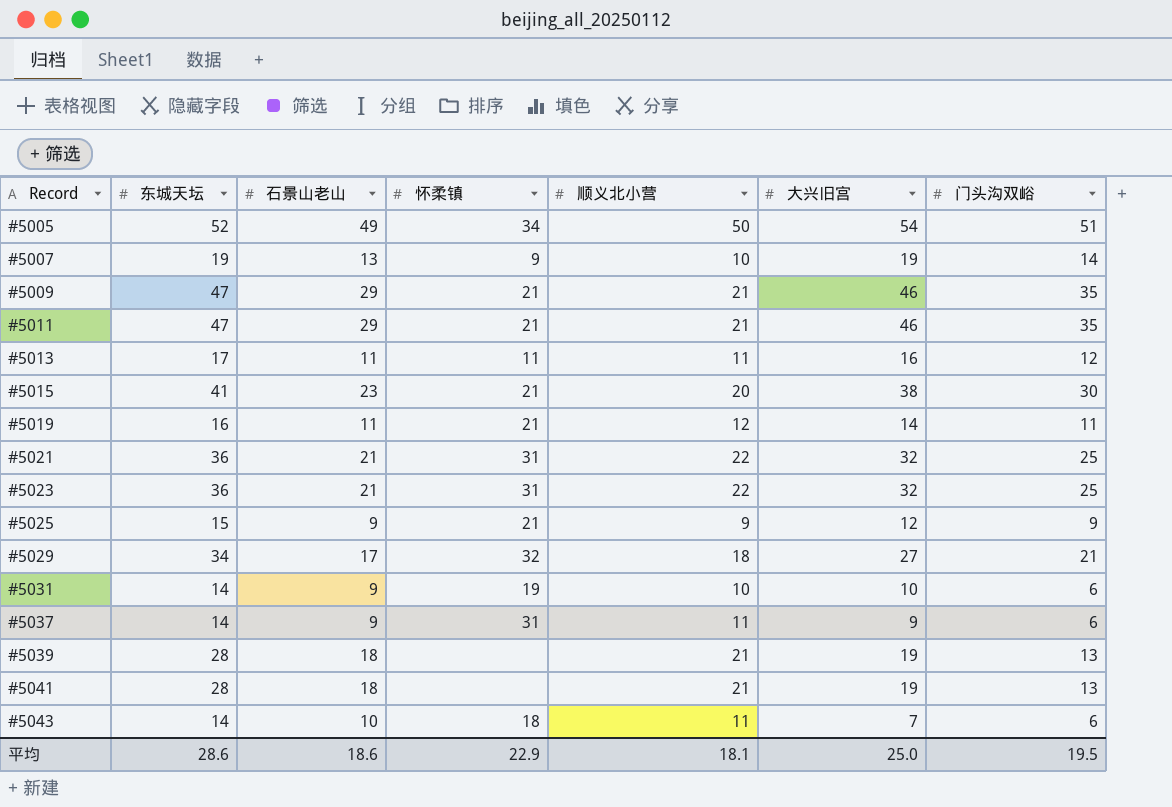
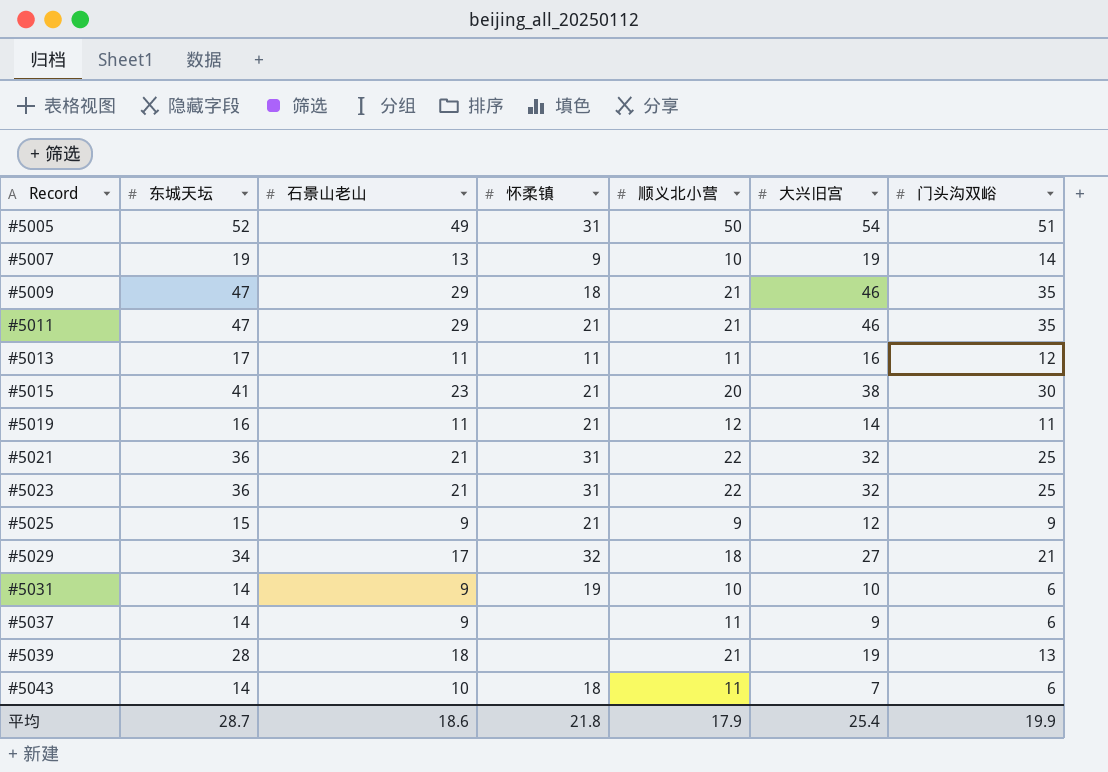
row #5041: 28 | 18 | none | 21 | 19 | 13 -> none
#5005 | 怀柔镇: 34 -> 31
#5009 | 怀柔镇: 21 -> 18
#5037 | 怀柔镇: 31 -> none
平均 | 东城天坛: 28.6 -> 28.7
平均 | 怀柔镇: 22.9 -> 21.8
平均 | 顺义北小营: 18.1 -> 17.9
平均 | 大兴旧宫: 25.0 -> 25.4
平均 | 门头沟双峪: 19.5 -> 19.9

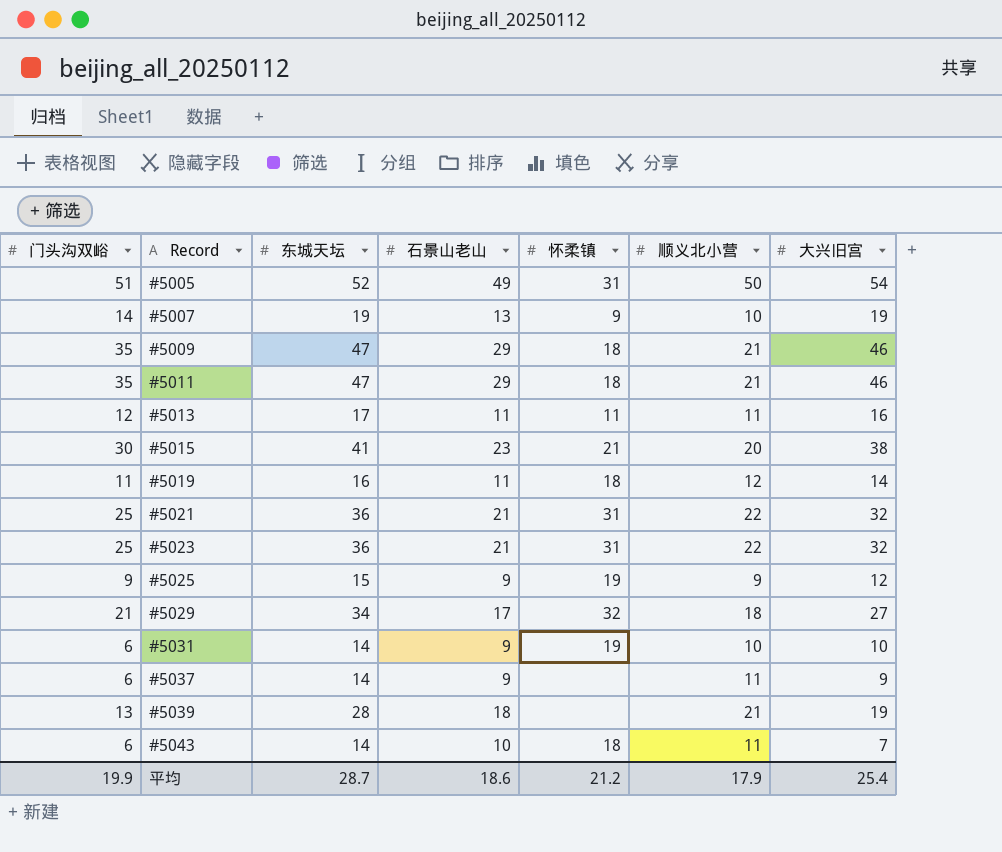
column 门头沟双峪 | position: 7 -> 1
#5011 | 怀柔镇: 21 -> 18
#5019 | 怀柔镇: 21 -> 18
#5025 | 怀柔镇: 21 -> 19
平均 | 怀柔镇: 21.8 -> 21.2

